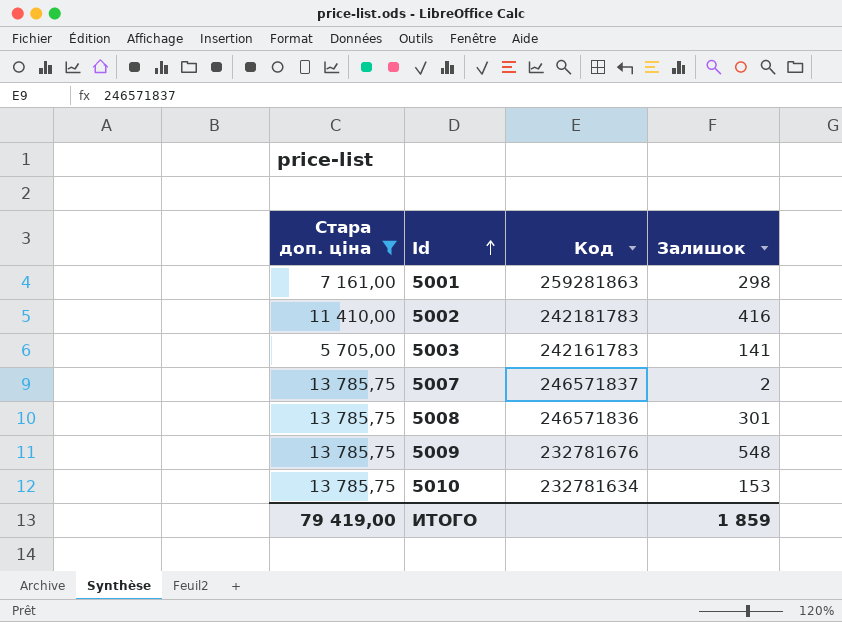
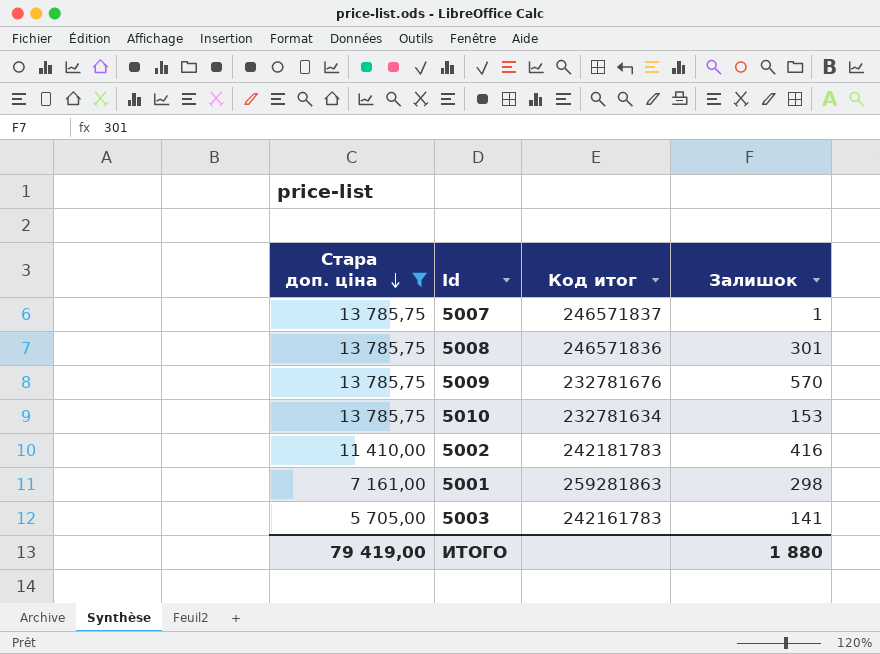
row order: Id ascending -> Стара доп. ціна descending
column name: Код -> Код итог
5007 | Залишок: 2 -> 1
5009 | Залишок: 548 -> 570
ИТОГО | Залишок: 1 859 -> 1 880

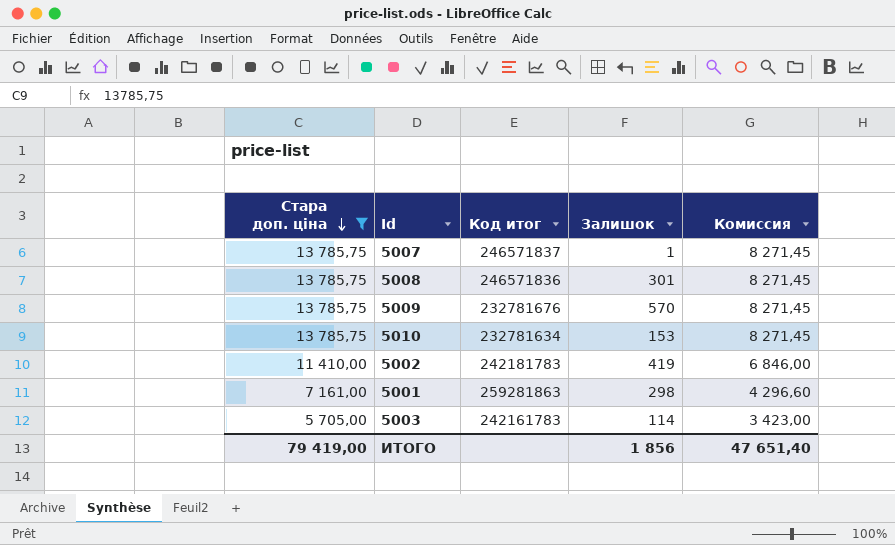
column Комиссия | formula: none -> [Стара доп. ціна] * 0,6
5002 | Залишок: 416 -> 419
5003 | Залишок: 141 -> 114
ИТОГО | Залишок: 1 880 -> 1 856

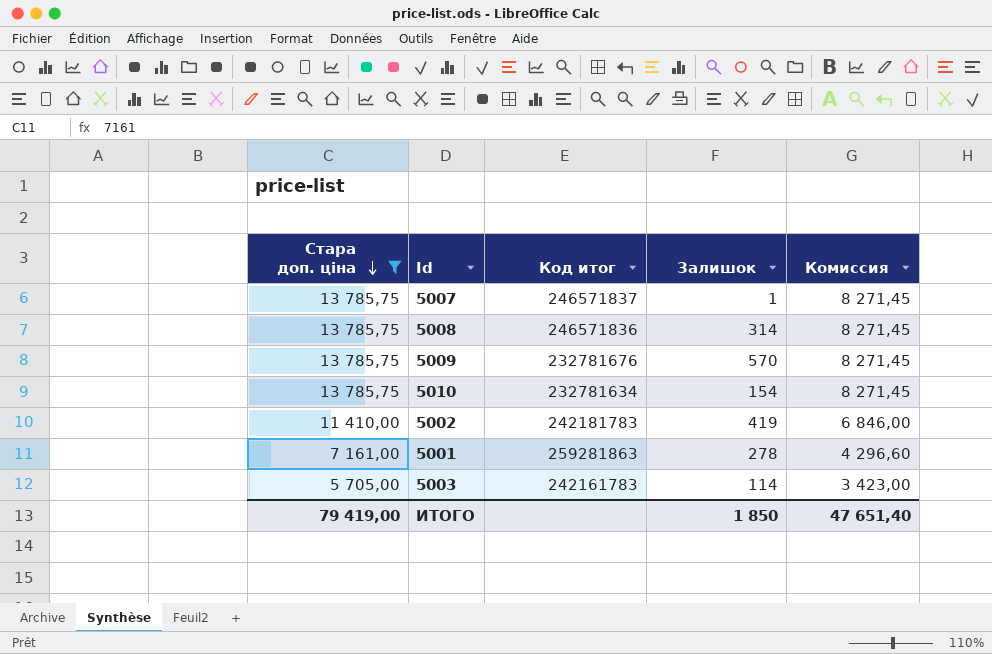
5008 | Залишок: 301 -> 314
5010 | Залишок: 153 -> 154
5001 | Залишок: 298 -> 278
ИТОГО | Залишок: 1 856 -> 1 850

